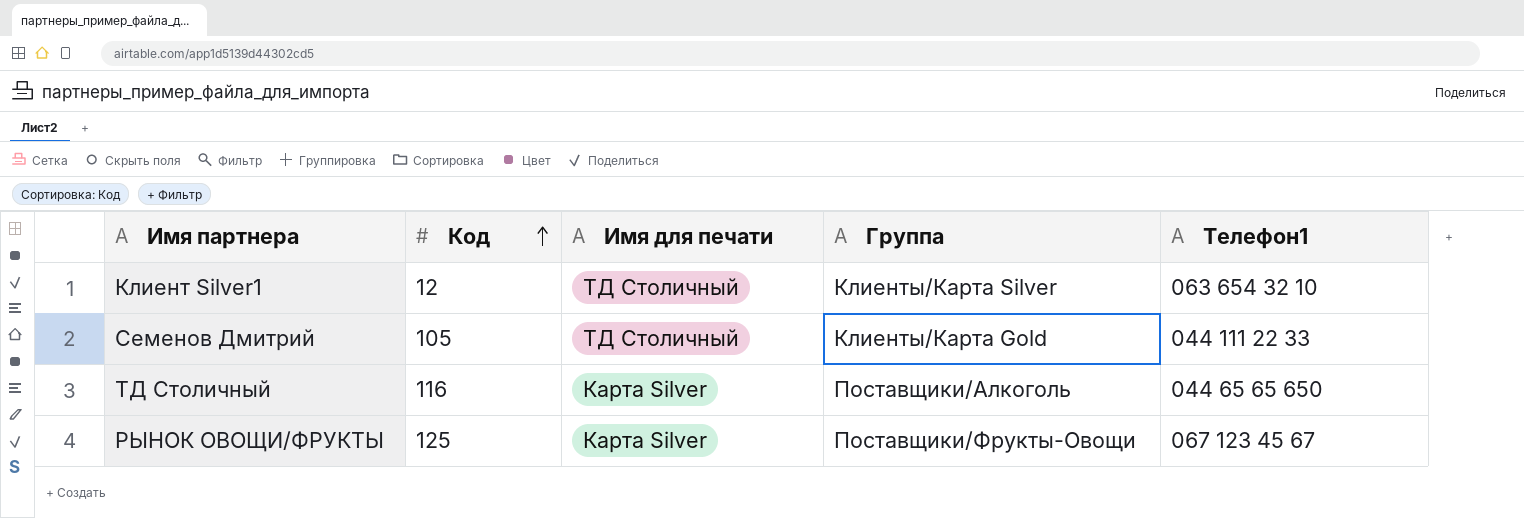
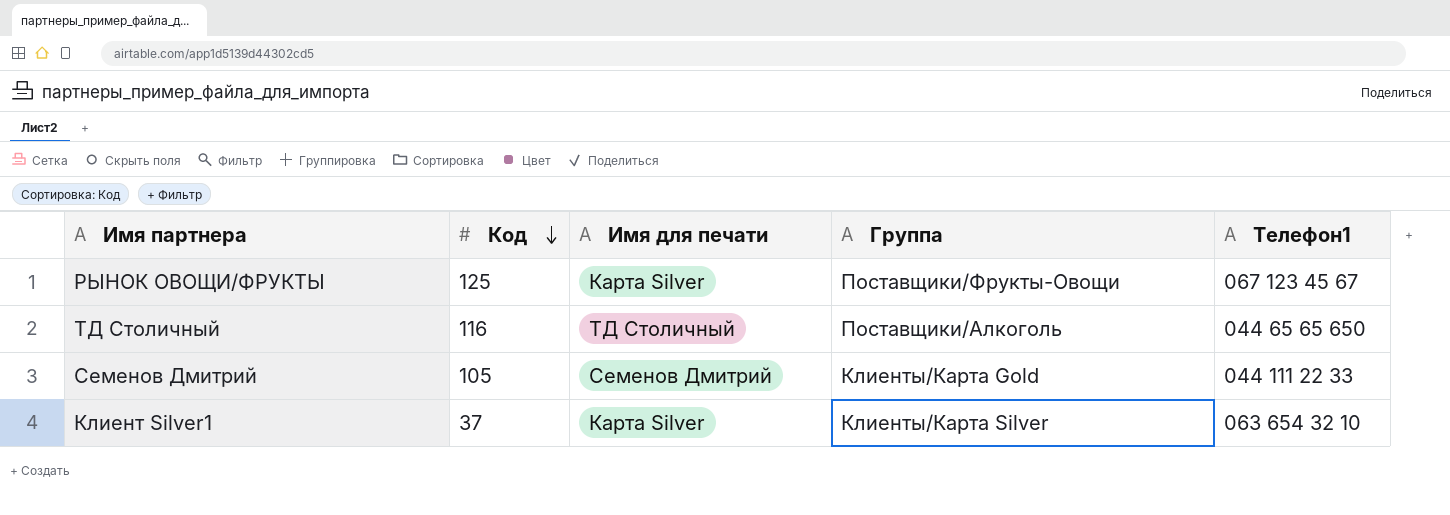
row order: Код ascending -> Код descending
ТД Столичный | Имя для печати: Карта Silver -> ТД Столичный
Семенов Дмитрий | Имя для печати: ТД Столичный -> Семенов Дмитрий
Клиент Silver1 | Код: 12 -> 37
Клиент Silver1 | Имя для печати: ТД Столичный -> Карта Silver

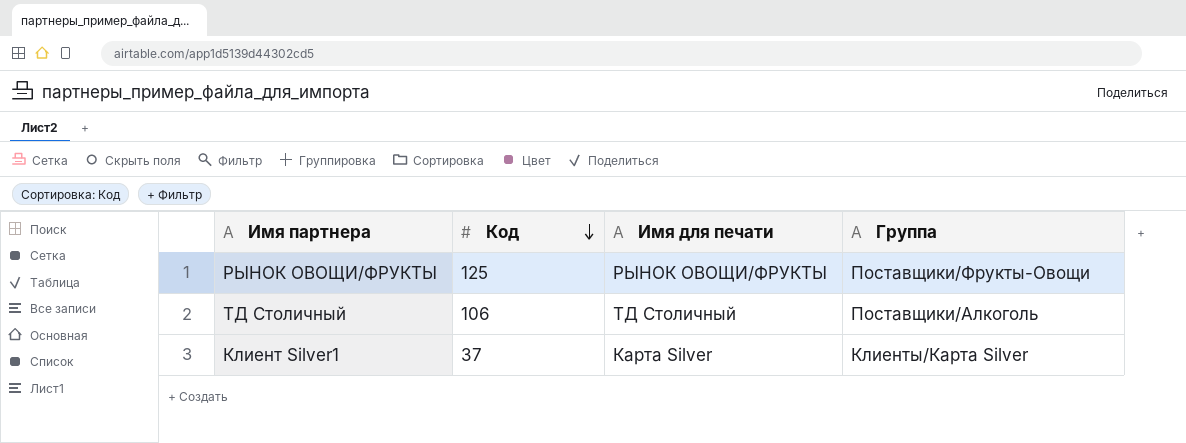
column Телефон1 | position: 5 -> none
row Семенов Дмитрий: 105 | Семенов Дмитрий | Клиенты/Карта Gold | 044 111 22 33 -> none
РЫНОК ОВОЩИ/ФРУКТЫ | Имя для печати: Карта Silver -> РЫНОК ОВОЩИ/ФРУКТЫ
ТД Столичный | Код: 116 -> 106

